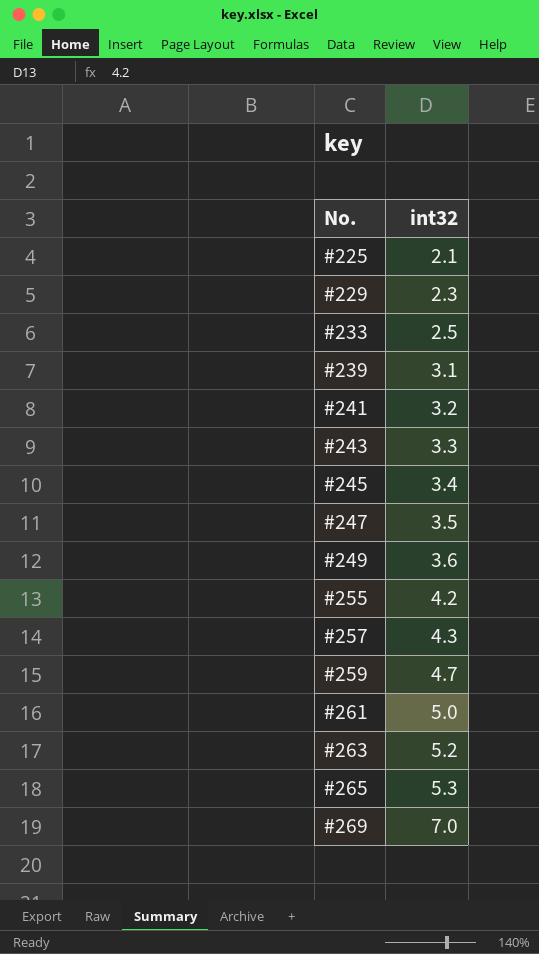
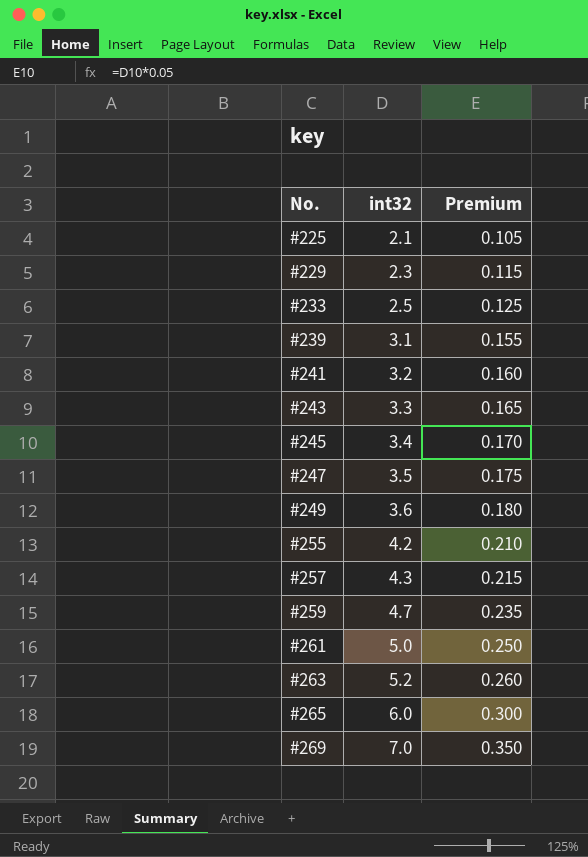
column Premium | formula: none -> [int32] * 0.05
#265 | int32: 5.3 -> 6.0

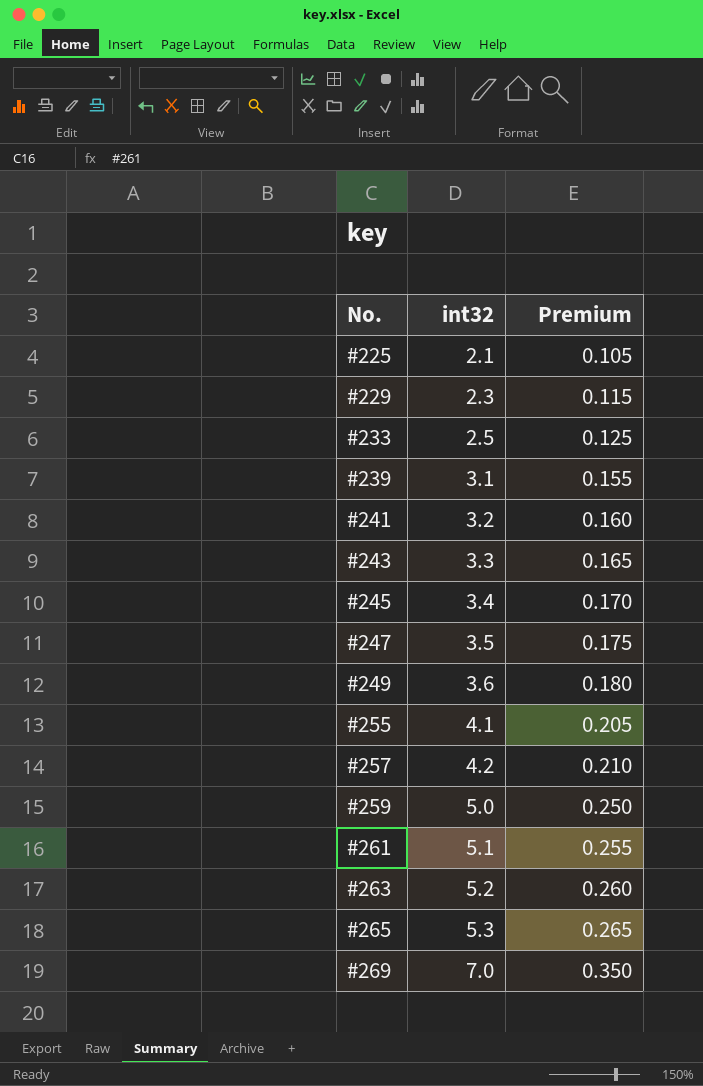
#255 | int32: 4.2 -> 4.1
#255 | Premium: 0.210 -> 0.205
#257 | int32: 4.3 -> 4.2
#257 | Premium: 0.215 -> 0.210
#259 | int32: 4.7 -> 5.0
#259 | Premium: 0.235 -> 0.250
#261 | int32: 5.0 -> 5.1
#261 | Premium: 0.250 -> 0.255
#265 | int32: 6.0 -> 5.3
#265 | Premium: 0.300 -> 0.265

